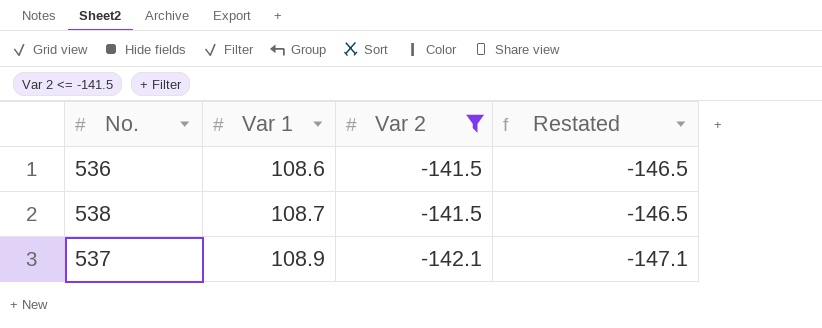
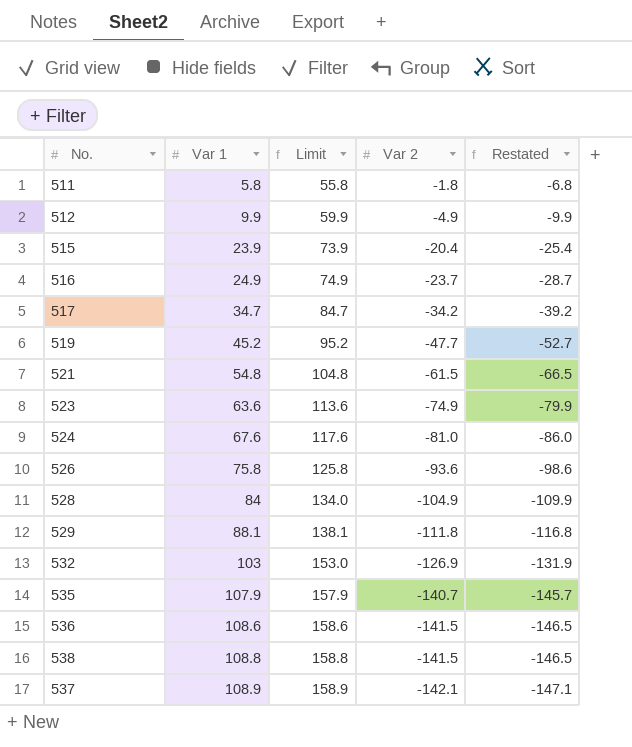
filter: Var 2 <= -141.5 -> none
column Limit | formula: none -> [Var 1] + 50
538 | Var 1: 108.7 -> 108.8

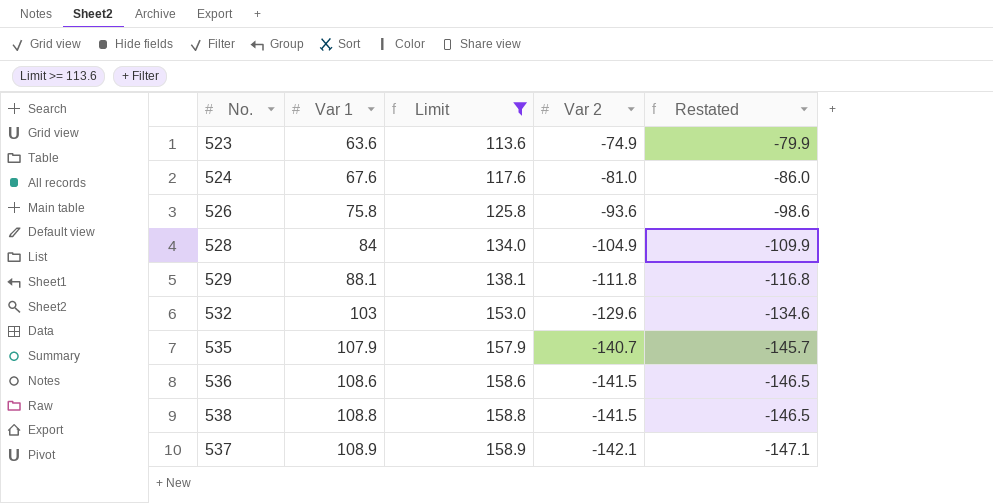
filter: none -> Limit >= 113.6
532 | Var 2: -126.9 -> -129.6
532 | Restated: -131.9 -> -134.6

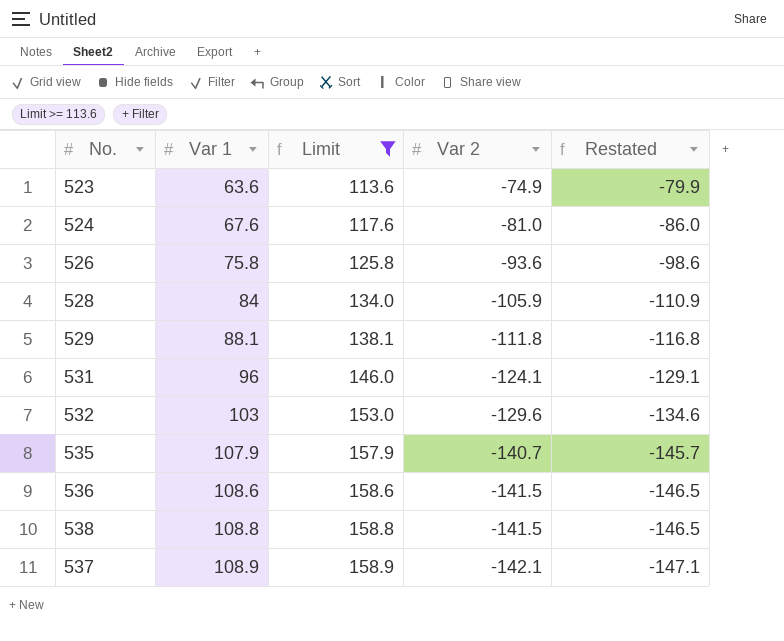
528 | Var 2: -104.9 -> -105.9
528 | Restated: -109.9 -> -110.9
row 531: none -> 96 | 146.0 | -124.1 | -129.1

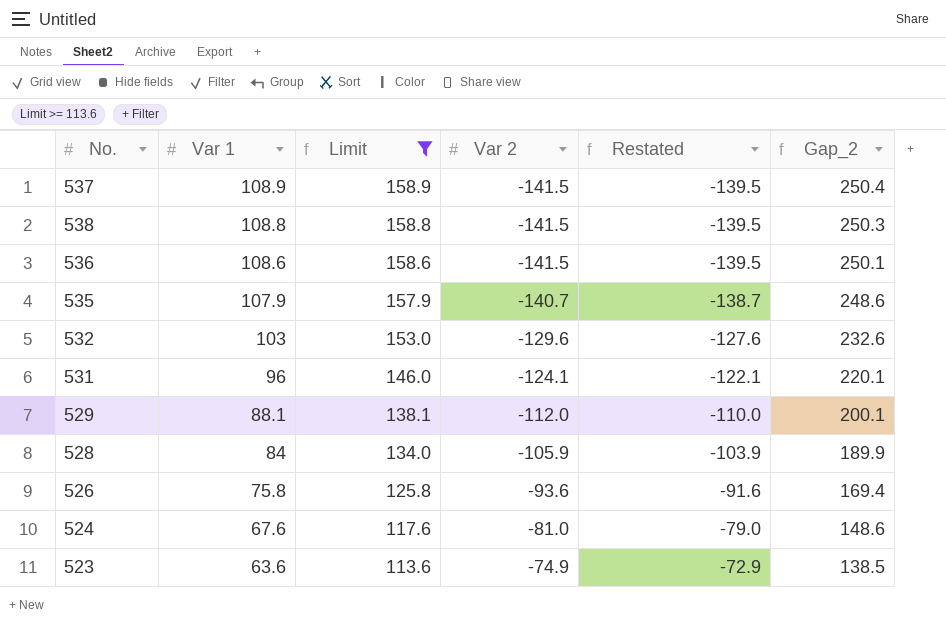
row order: Var 1 ascending -> Var 1 descending
column Restated | formula: [Var 2] - 5 -> [Var 2] + 2
column Gap_2 | formula: none -> [Var 1] - [Var 2]
537 | Var 2: -142.1 -> -141.5
529 | Var 2: -111.8 -> -112.0

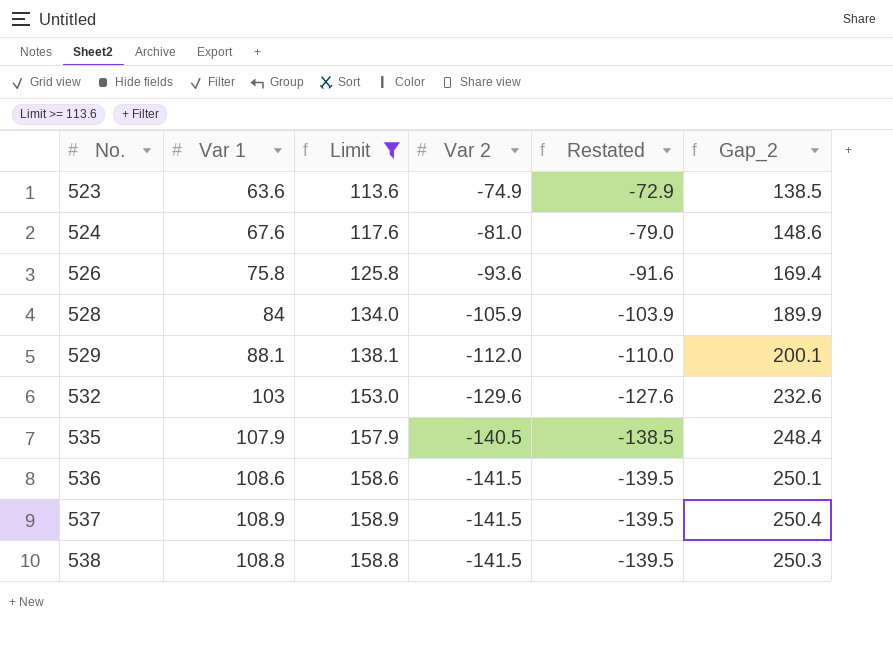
row order: Var 1 descending -> No. ascending
row 531: 96 | 146.0 | -124.1 | -122.1 | 220.1 -> none
535 | Var 2: -140.7 -> -140.5
535 | Restated: -138.7 -> -138.5
535 | Gap_2: 248.6 -> 248.4

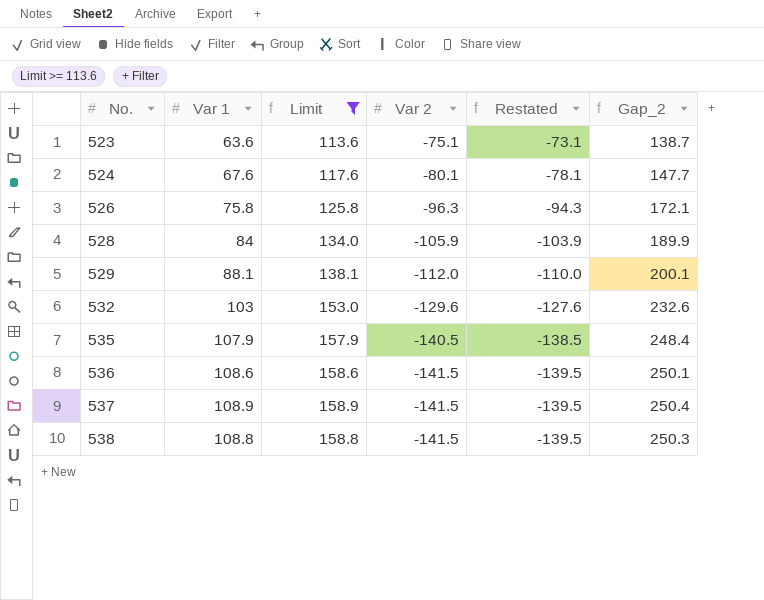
523 | Var 2: -74.9 -> -75.1
523 | Restated: -72.9 -> -73.1
523 | Gap_2: 138.5 -> 138.7
524 | Var 2: -81.0 -> -80.1
524 | Restated: -79.0 -> -78.1
524 | Gap_2: 148.6 -> 147.7
526 | Var 2: -93.6 -> -96.3
526 | Restated: -91.6 -> -94.3
526 | Gap_2: 169.4 -> 172.1

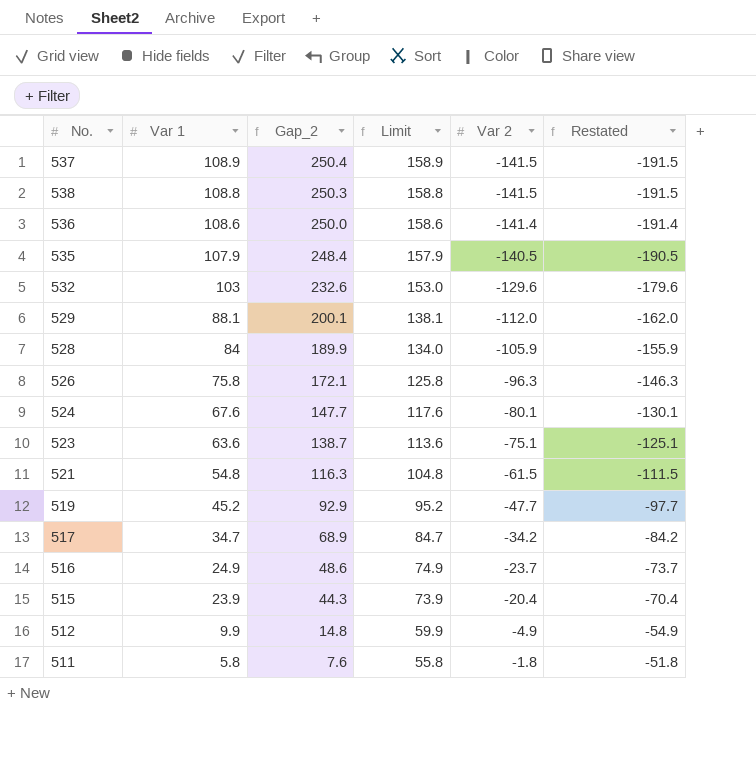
filter: Limit >= 113.6 -> none
row order: No. ascending -> Var 1 descending
column Gap_2 | position: 6 -> 3
column Restated | formula: [Var 2] + 2 -> [Var 2] - 50
536 | Gap_2: 250.1 -> 250.0
536 | Var 2: -141.5 -> -141.4

